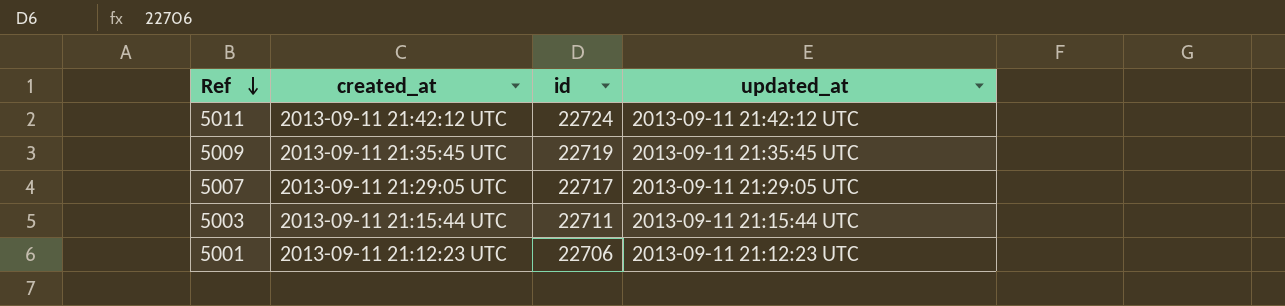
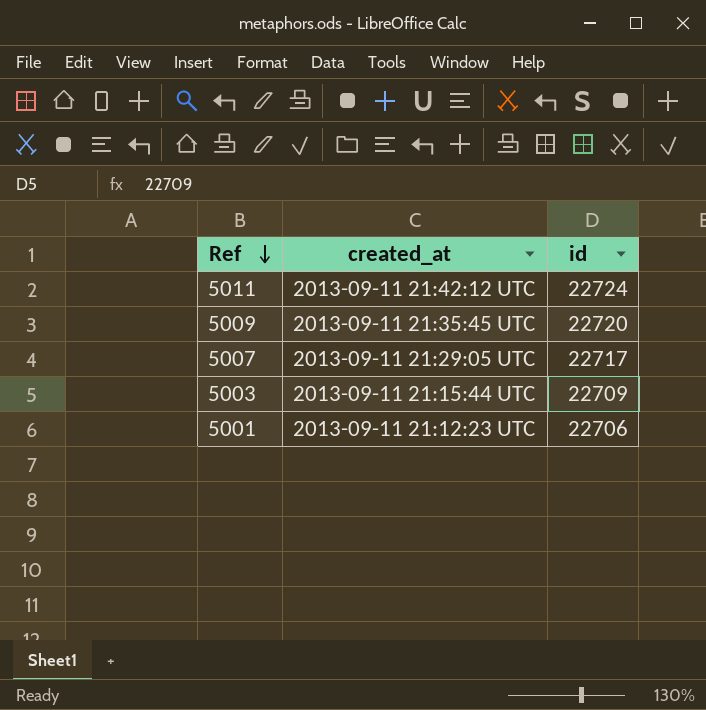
column updated_at | position: 4 -> none
5009 | id: 22719 -> 22720
5003 | id: 22711 -> 22709

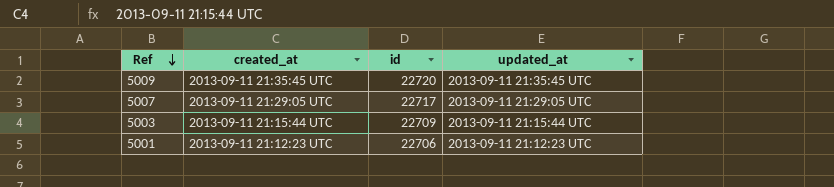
column updated_at | position: none -> 4
row 5011: 2013-09-11 21:42:12 UTC | 22724 -> none

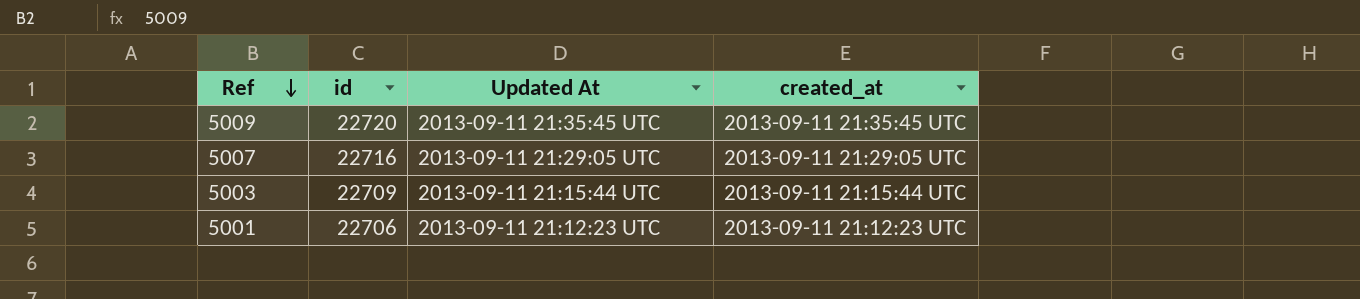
column name: updated_at -> Updated At
column created_at | position: 2 -> 4
5007 | id: 22717 -> 22716

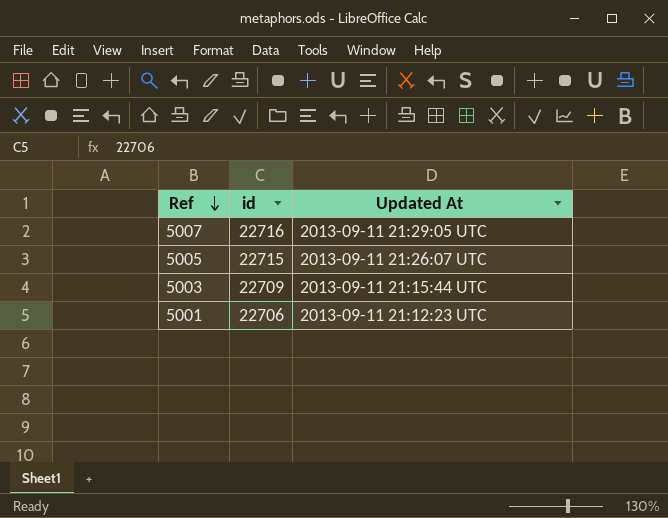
column created_at | position: 4 -> none
row 5009: 22720 | 2013-09-11 21:35:45 UTC | 2013-09-11 21:35:45 UTC -> none
row 5005: none -> 22715 | 2013-09-11 21:26:07 UTC

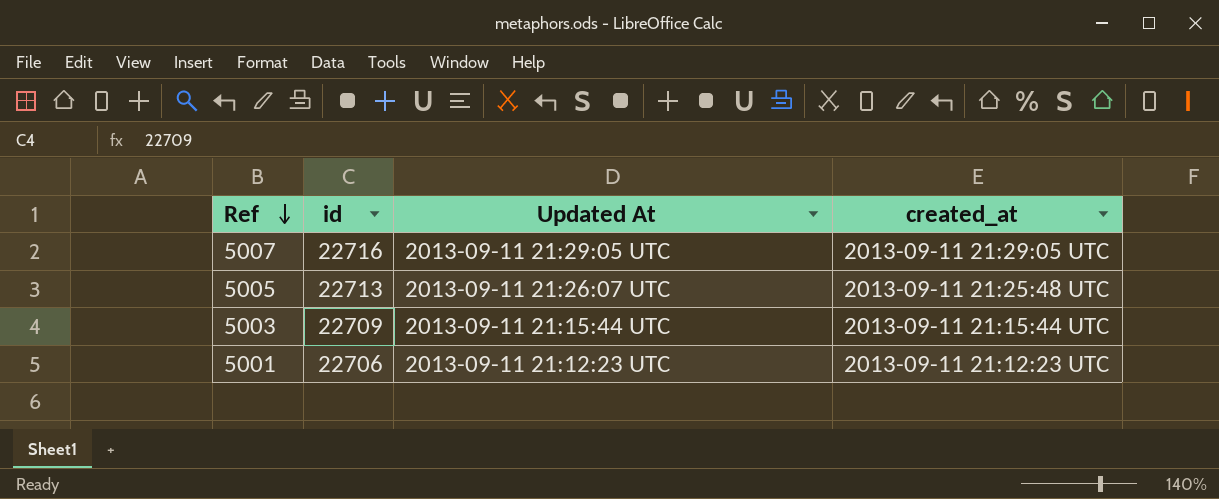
column created_at | position: none -> 4
5005 | id: 22715 -> 22713

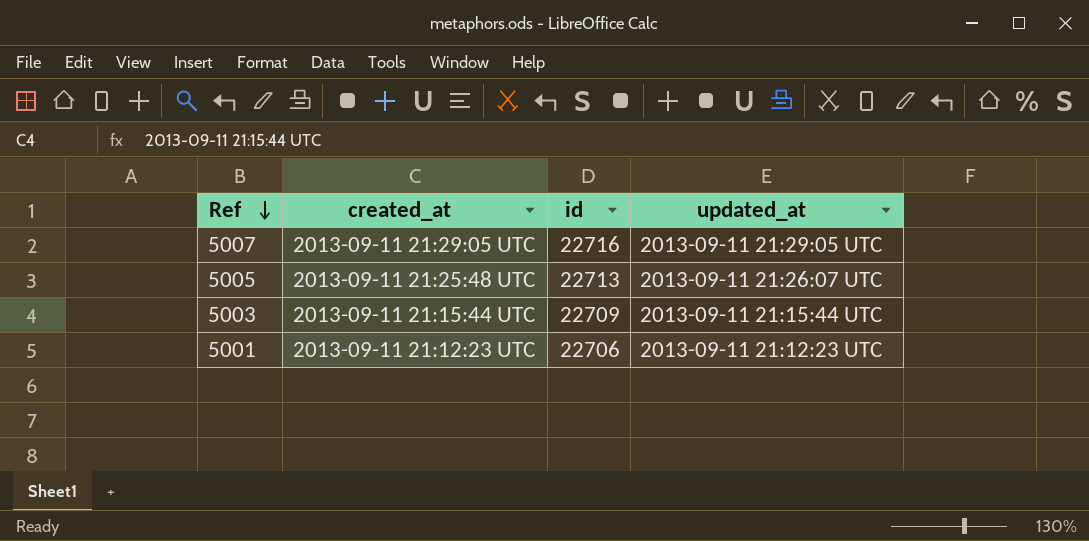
column created_at | position: 4 -> 2
column name: Updated At -> updated_at

